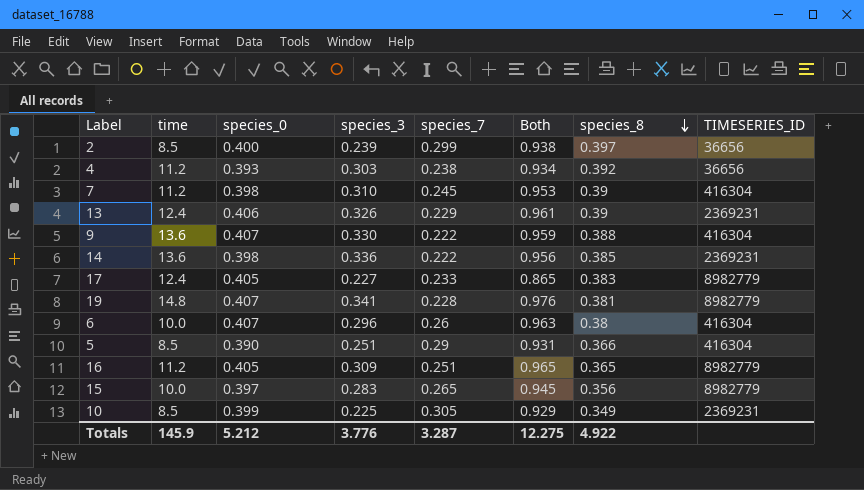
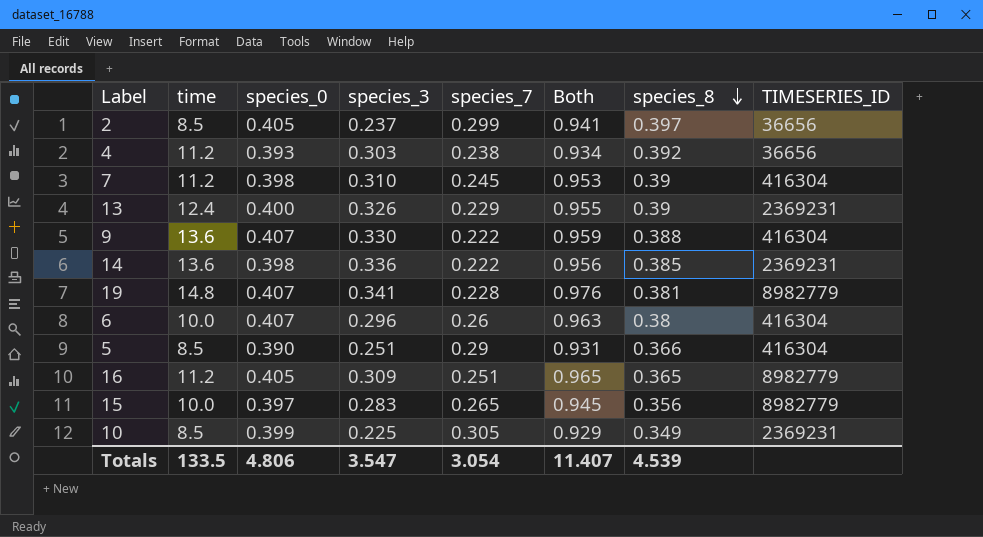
row 17: 12.4 | 0.405 | 0.227 | 0.233 | 0.865 | 0.383 | 8982779 -> none
2 | species_0: 0.400 -> 0.405
2 | species_3: 0.239 -> 0.237
2 | Both: 0.938 -> 0.941
13 | species_0: 0.406 -> 0.400
13 | Both: 0.961 -> 0.955
Totals | time: 145.9 -> 133.5
Totals | species_0: 5.212 -> 4.806
Totals | species_3: 3.776 -> 3.547
Totals | species_7: 3.287 -> 3.054
Totals | Both: 12.275 -> 11.407
Totals | species_8: 4.922 -> 4.539

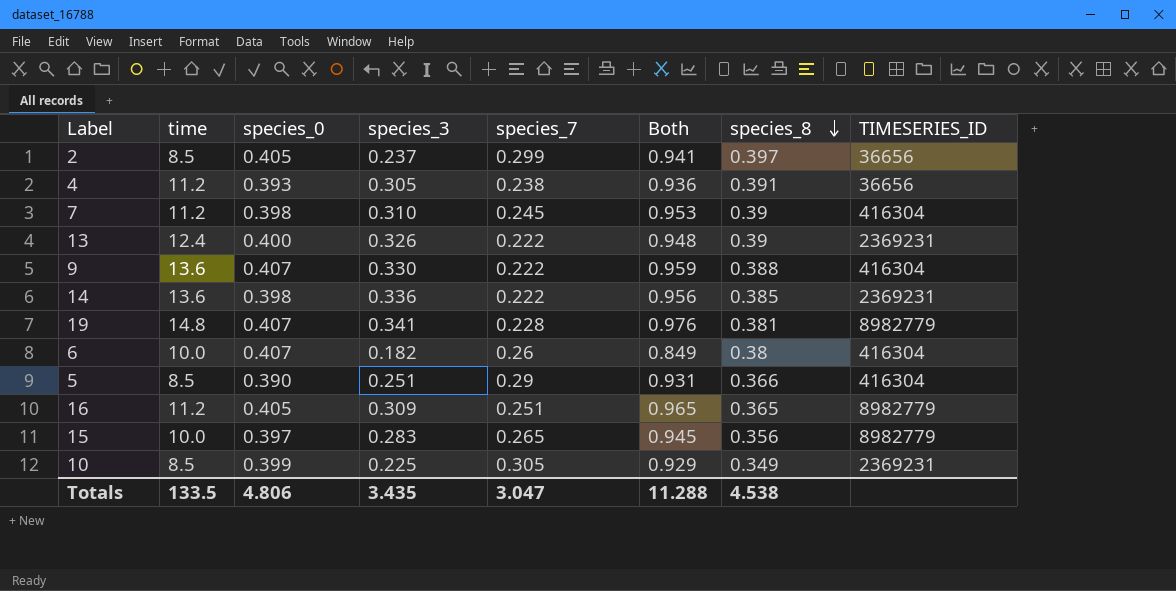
4 | species_3: 0.303 -> 0.305
4 | Both: 0.934 -> 0.936
4 | species_8: 0.392 -> 0.391
13 | species_7: 0.229 -> 0.222
13 | Both: 0.955 -> 0.948
6 | species_3: 0.296 -> 0.182
6 | Both: 0.963 -> 0.849
Totals | species_3: 3.547 -> 3.435
Totals | species_7: 3.054 -> 3.047
Totals | Both: 11.407 -> 11.288
Totals | species_8: 4.539 -> 4.538

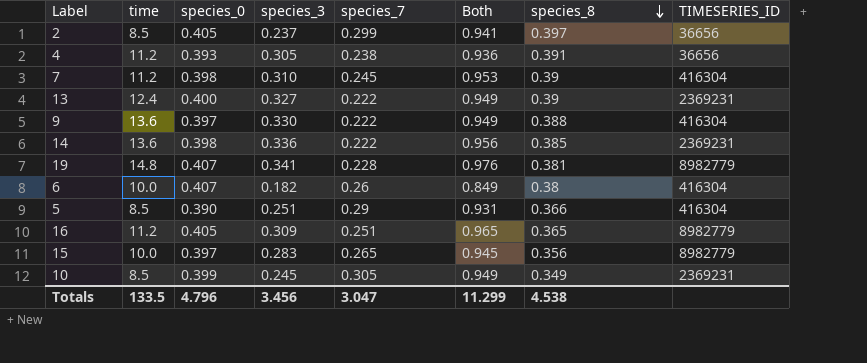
13 | species_3: 0.326 -> 0.327
13 | Both: 0.948 -> 0.949
9 | species_0: 0.407 -> 0.397
9 | Both: 0.959 -> 0.949
10 | species_3: 0.225 -> 0.245
10 | Both: 0.929 -> 0.949
Totals | species_0: 4.806 -> 4.796
Totals | species_3: 3.435 -> 3.456
Totals | Both: 11.288 -> 11.299

